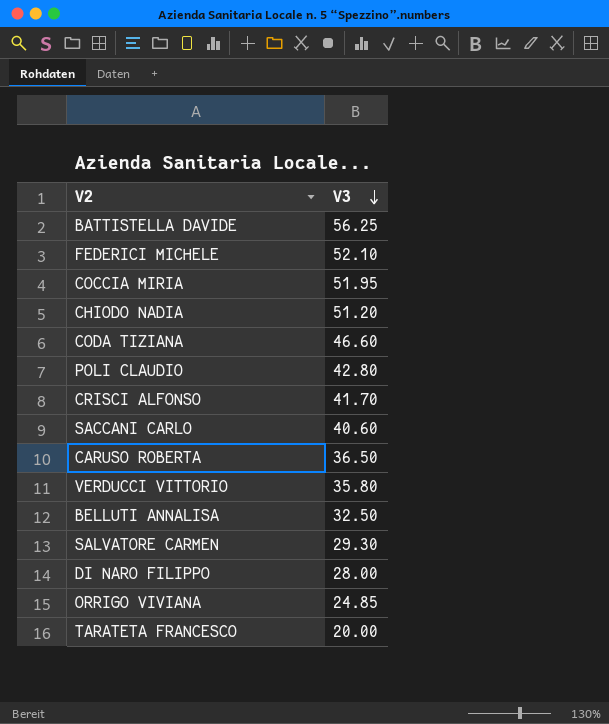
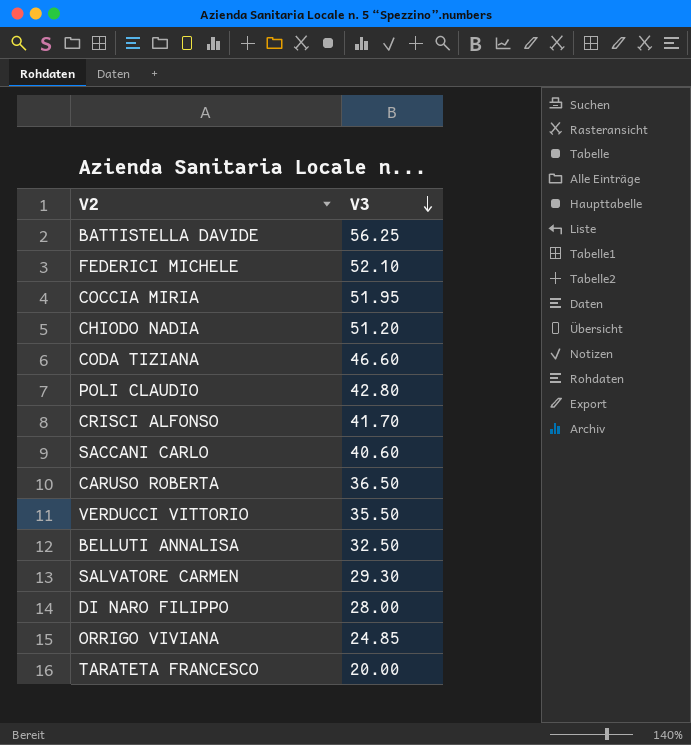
VERDUCCI VITTORIO | V3: 35.80 -> 35.50

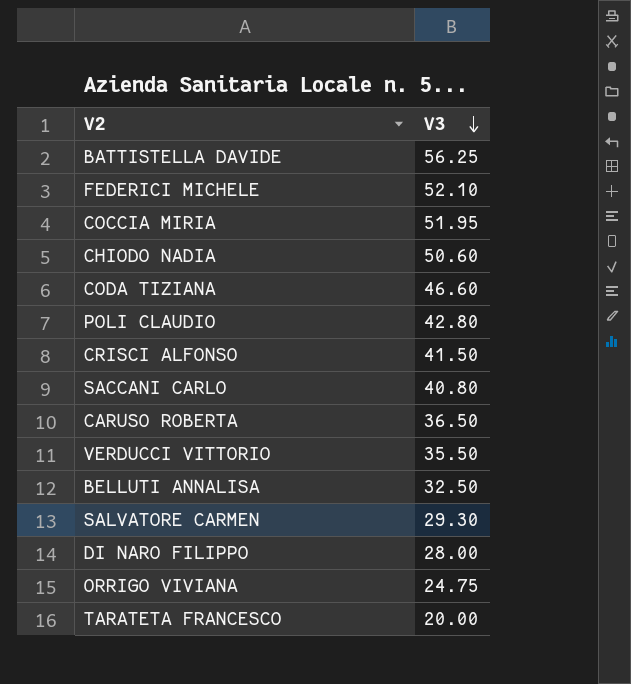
CHIODO NADIA | V3: 51.20 -> 50.60
CRISCI ALFONSO | V3: 41.70 -> 41.50
SACCANI CARLO | V3: 40.60 -> 40.80
ORRIGO VIVIANA | V3: 24.85 -> 24.75

